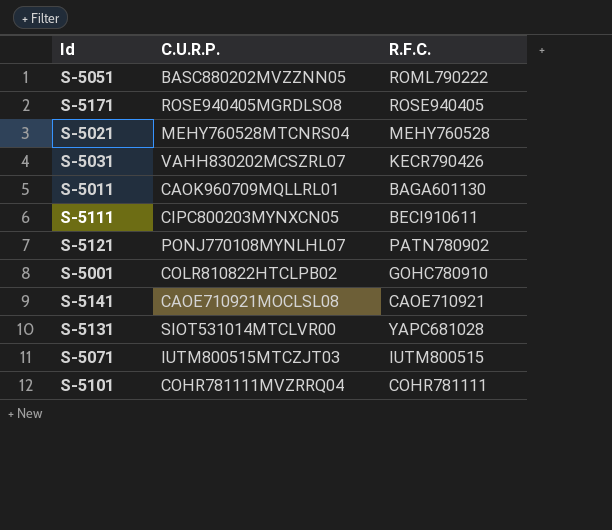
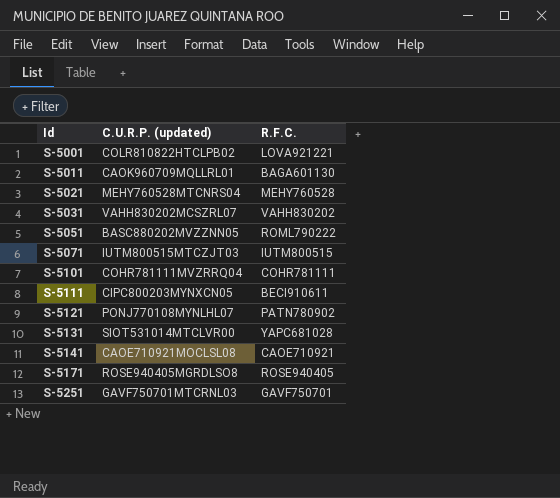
row order: none -> Id ascending
column name: C.U.R.P. -> C.U.R.P. (updated)
S-5001 | R.F.C.: GOHC780910 -> LOVA921221
S-5031 | R.F.C.: KECR790426 -> VAHH830202
row S-5251: none -> GAVF750701MTCRNL03 | GAVF750701

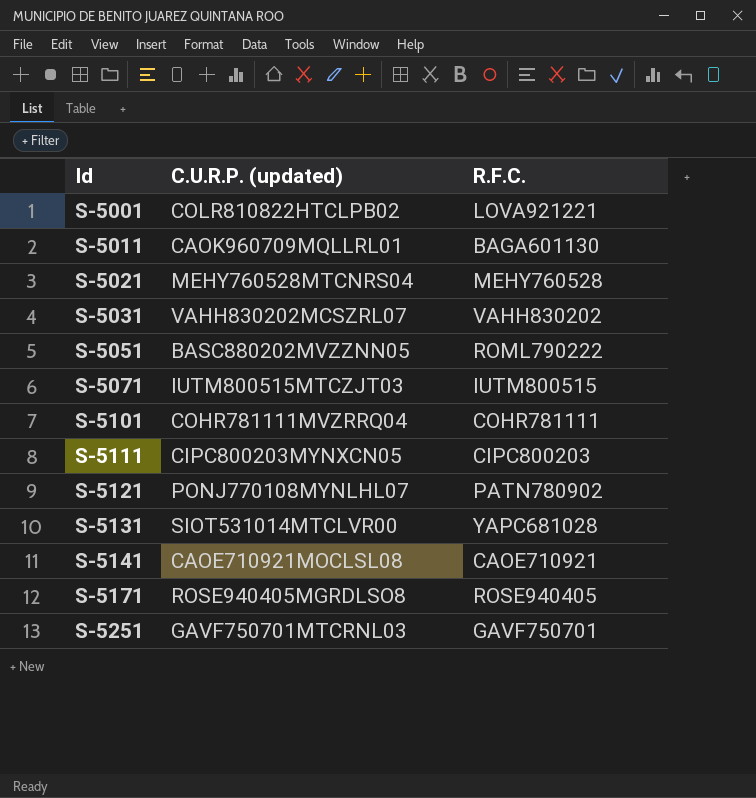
S-5111 | R.F.C.: BECI910611 -> CIPC800203

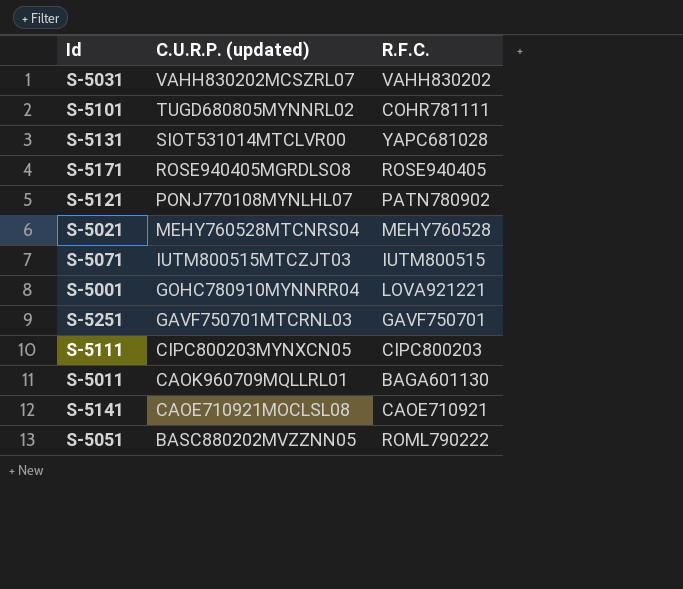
row order: Id ascending -> C.U.R.P. (updated) descending
S-5101 | C.U.R.P. (updated): COHR781111MVZRRQ04 -> TUGD680805MYNNRL02
S-5001 | C.U.R.P. (updated): COLR810822HTCLPB02 -> GOHC780910MYNNRR04

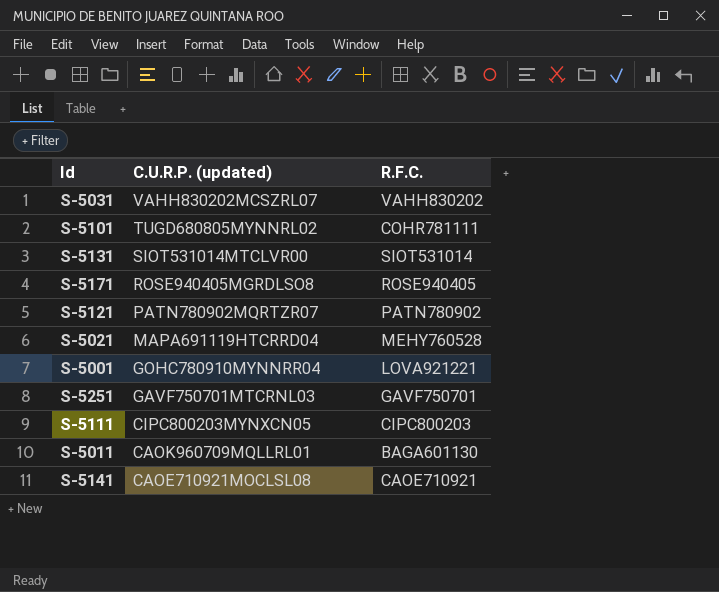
row S-5071: IUTM800515MTCZJT03 | IUTM800515 -> none
row S-5051: BASC880202MVZZNN05 | ROML790222 -> none
S-5131 | R.F.C.: YAPC681028 -> SIOT531014
S-5121 | C.U.R.P. (updated): PONJ770108MYNLHL07 -> PATN780902MQRTZR07
S-5021 | C.U.R.P. (updated): MEHY760528MTCNRS04 -> MAPA691119HTCRRD04

